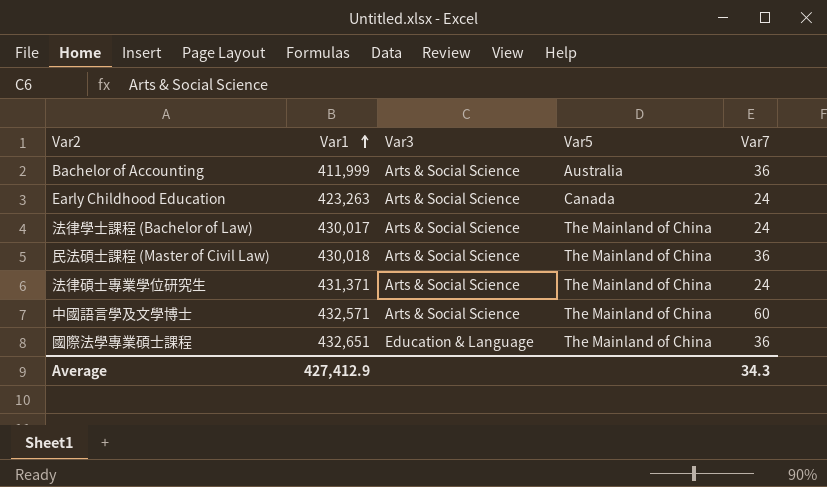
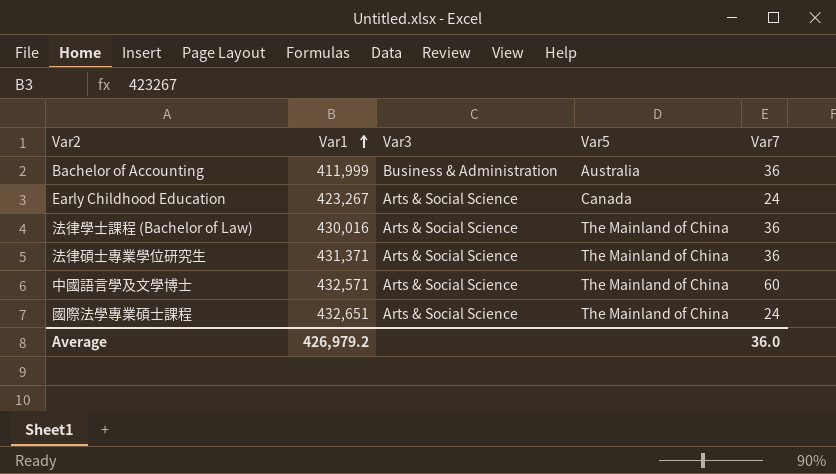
row 民法碩士課程 (Master of Civil Law): 430,018 | Arts & Social Science | The Mainland of China | 36 -> none
Bachelor of Accounting | Var3: Arts & Social Science -> Business & Administration
Early Childhood Education | Var1: 423,263 -> 423,267
法律學士課程 (Bachelor of Law) | Var1: 430,017 -> 430,016
法律學士課程 (Bachelor of Law) | Var7: 24 -> 36
法律碩士專業學位研究生 | Var7: 24 -> 36
國際法學專業碩士課程 | Var3: Education & Language -> Arts & Social Science
國際法學專業碩士課程 | Var7: 36 -> 24
Average | Var1: 427,412.9 -> 426,979.2
Average | Var7: 34.3 -> 36.0

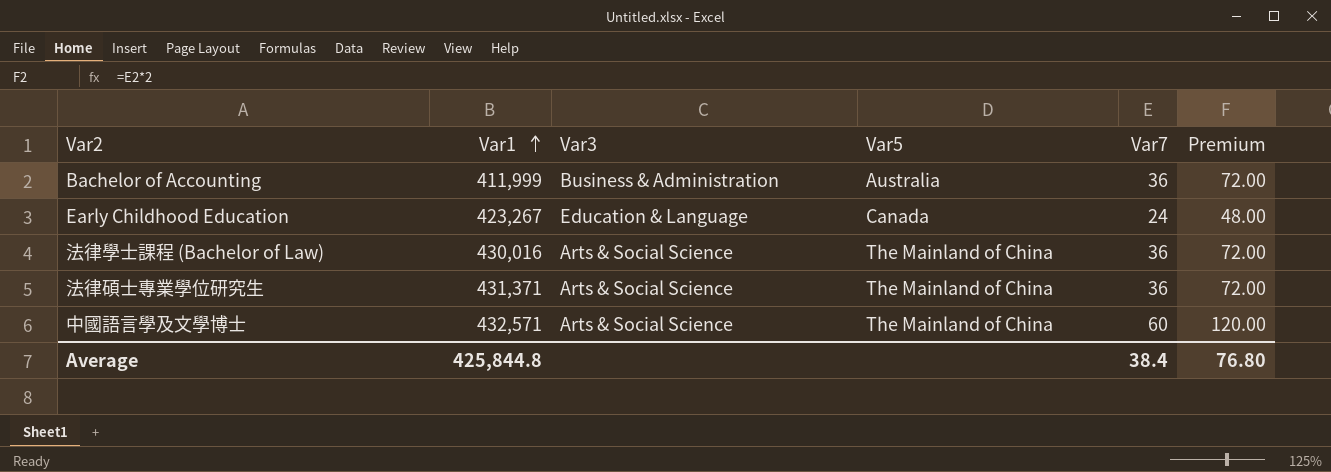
column Premium | formula: none -> [Var7] * 2
row 國際法學專業碩士課程: 432,651 | Arts & Social Science | The Mainland of China | 24 -> none
Early Childhood Education | Var3: Arts & Social Science -> Education & Language
Average | Var1: 426,979.2 -> 425,844.8
Average | Var7: 36.0 -> 38.4

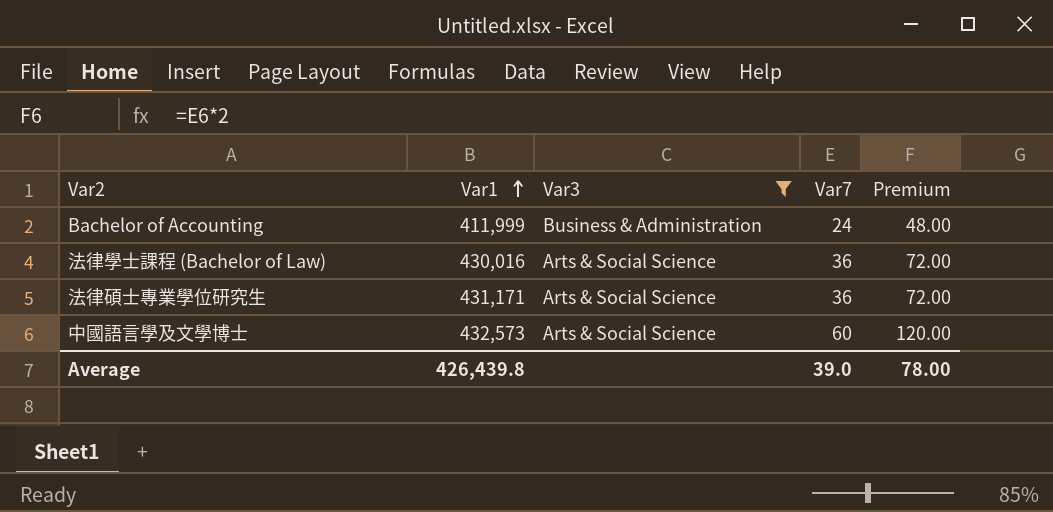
filter: none -> Var3 != Education & Language
column Var5 | position: 4 -> none
Bachelor of Accounting | Var7: 36 -> 24
Bachelor of Accounting | Premium: 72.00 -> 48.00
法律碩士專業學位研究生 | Var1: 431,371 -> 431,171
中國語言學及文學博士 | Var1: 432,571 -> 432,573
Average | Var1: 425,844.8 -> 426,439.8
Average | Var7: 38.4 -> 39.0
Average | Premium: 76.80 -> 78.00

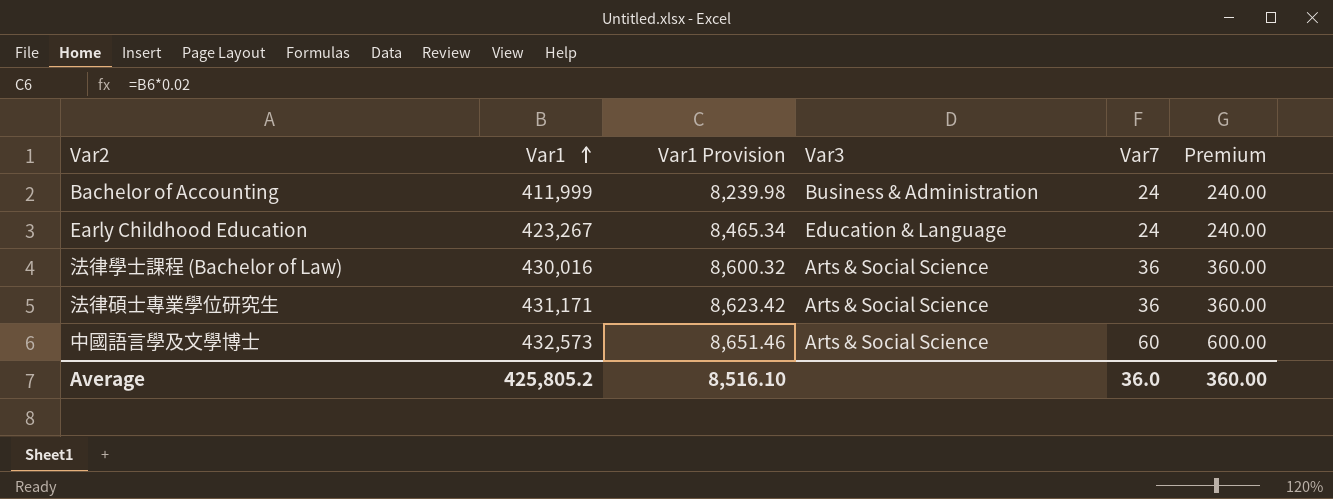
filter: Var3 != Education & Language -> none
column Var1 Provision | formula: none -> [Var1] * 0.02
column Premium | formula: [Var7] * 2 -> [Var7] * 10
Average | Var1: 426,439.8 -> 425,805.2
Average | Var7: 39.0 -> 36.0
Average | Premium: 78.00 -> 360.00

